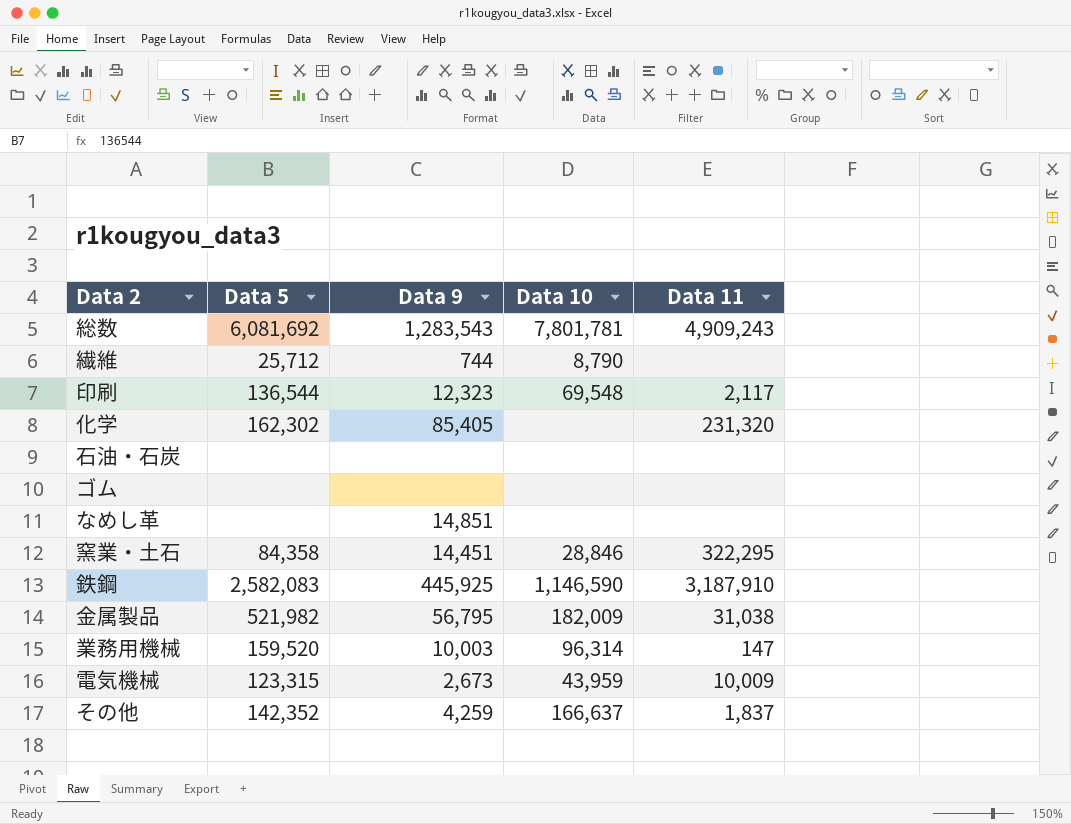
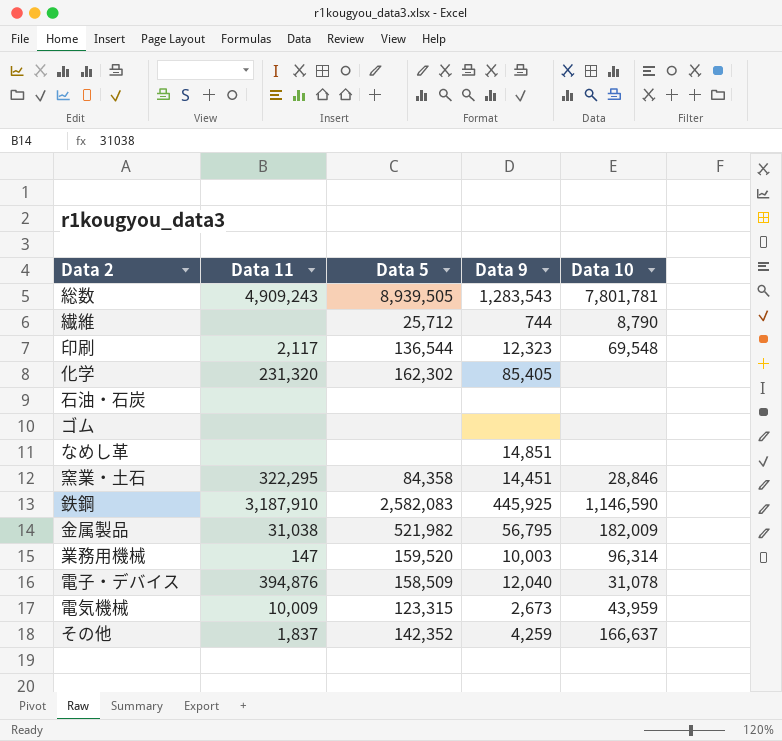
column Data 11 | position: 5 -> 2
総数 | Data 5: 6,081,692 -> 8,939,505
row 電子・デバイス: none -> 394,876 | 158,509 | 12,040 | 31,078

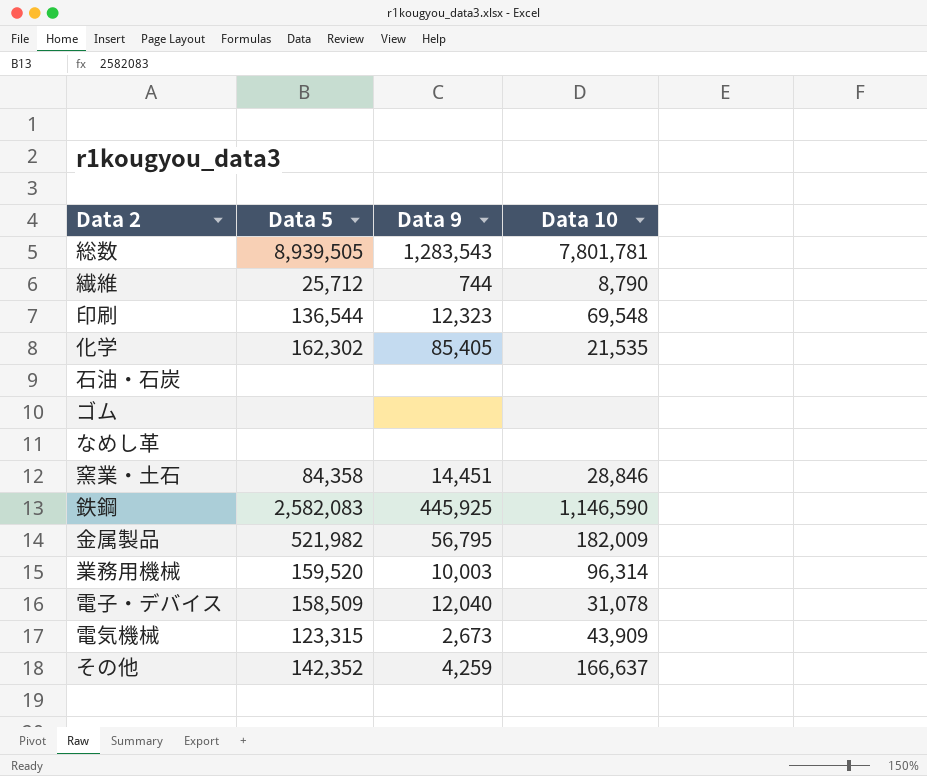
column Data 11 | position: 2 -> none
化学 | Data 10: none -> 21,535
なめし革 | Data 9: 14,851 -> none
電気機械 | Data 10: 43,959 -> 43,909

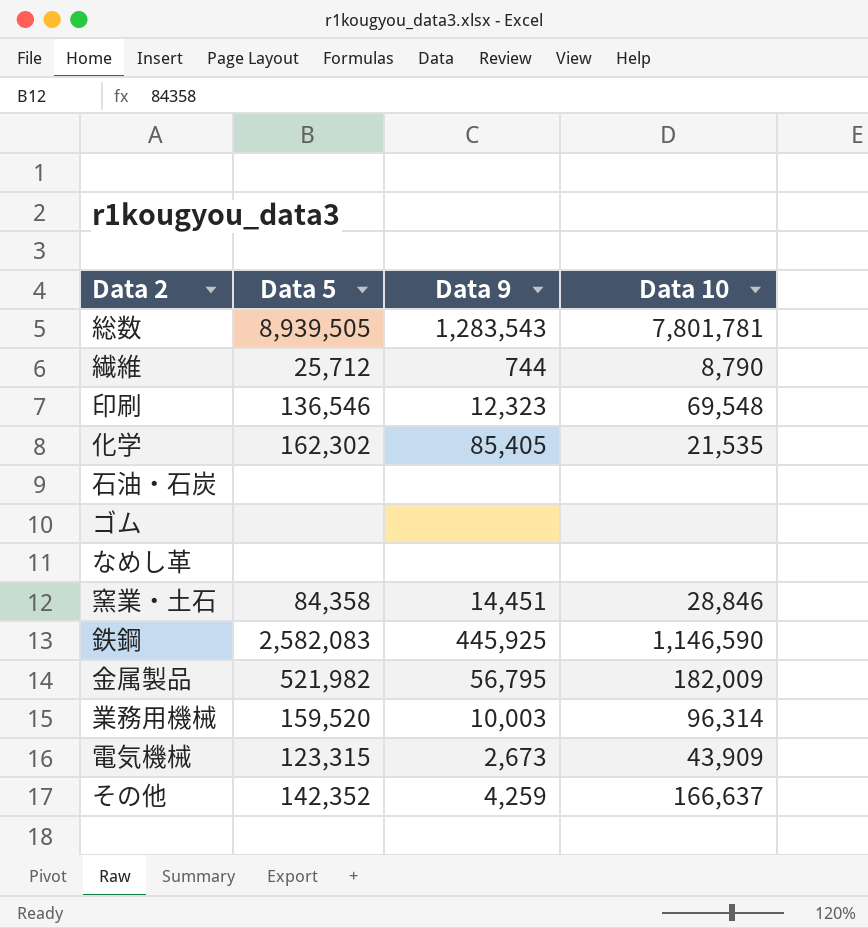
row 電子・デバイス: 158,509 | 12,040 | 31,078 -> none
印刷 | Data 5: 136,544 -> 136,546

